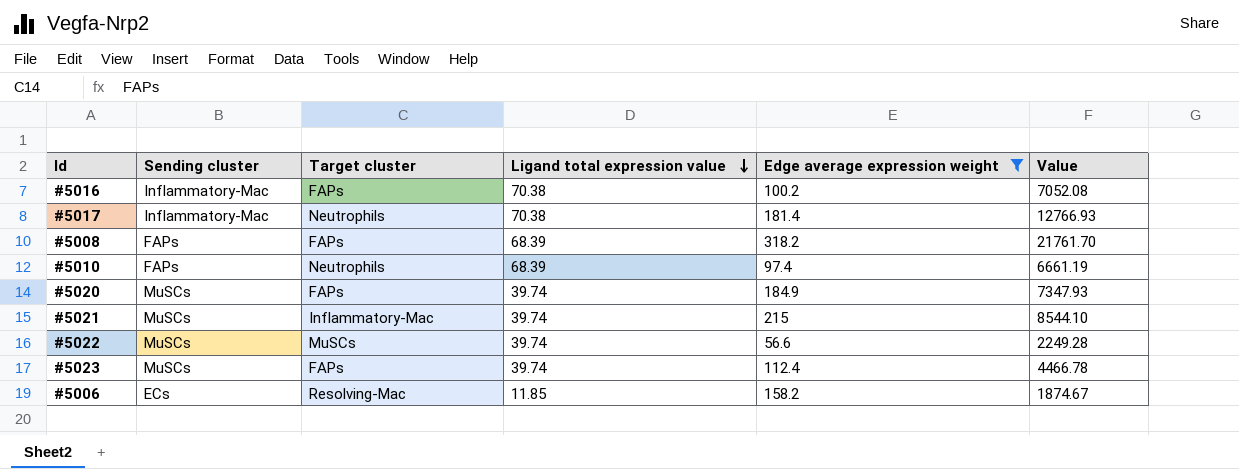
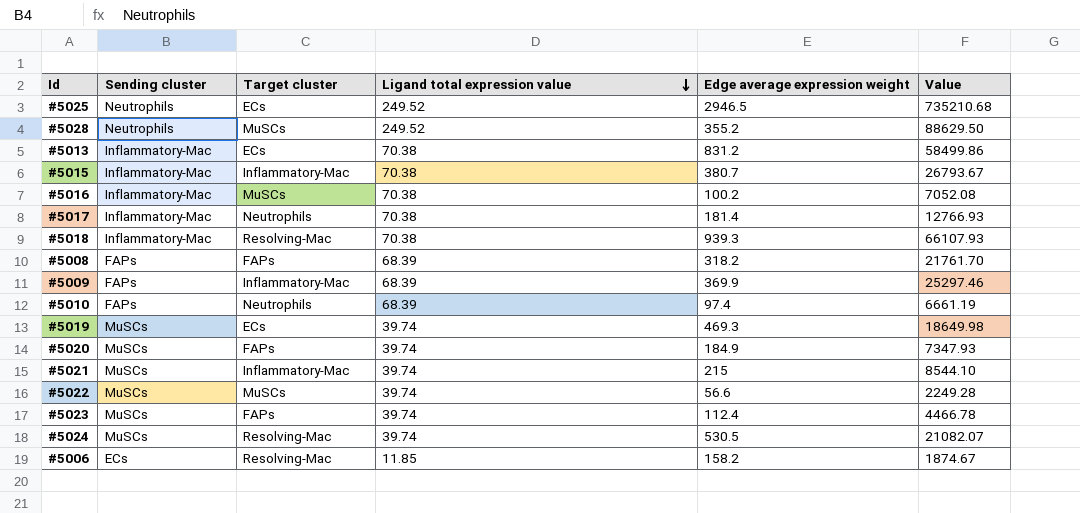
filter: Edge average expression weight <= 318.2 -> none
#5016 | Target cluster: FAPs -> MuSCs

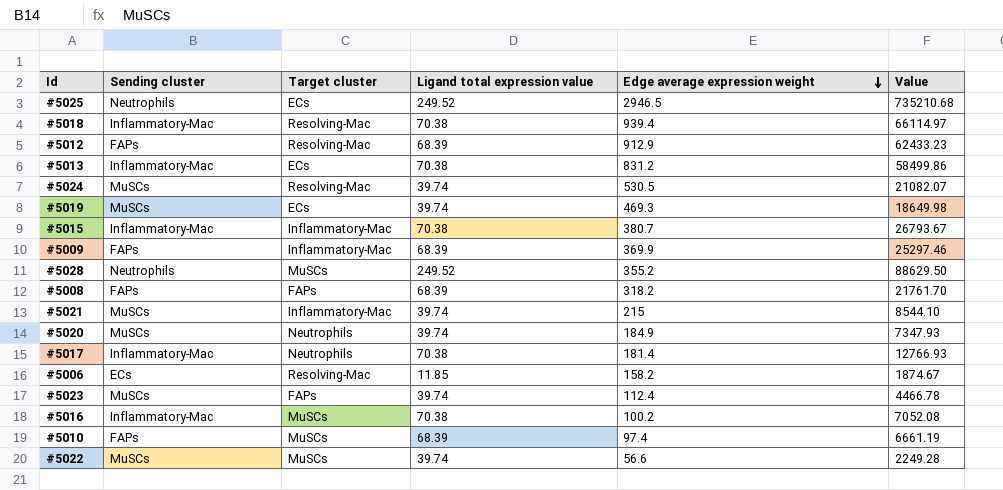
row order: Ligand total expression value descending -> Edge average expression weight descending
#5018 | Edge average expression weight: 939.3 -> 939.4
#5018 | Value: 66107.93 -> 66114.97
row #5012: none -> FAPs | Resolving-Mac | 68.39 | 912.9 | 62433.23
#5020 | Target cluster: FAPs -> Neutrophils
#5010 | Target cluster: Neutrophils -> MuSCs

